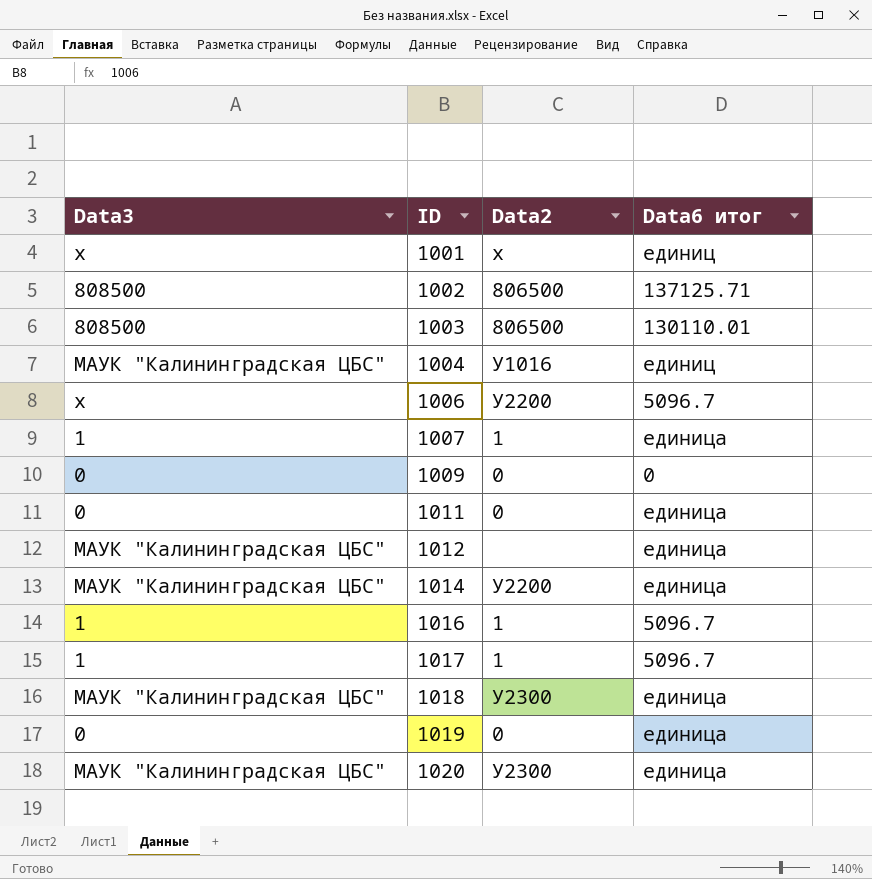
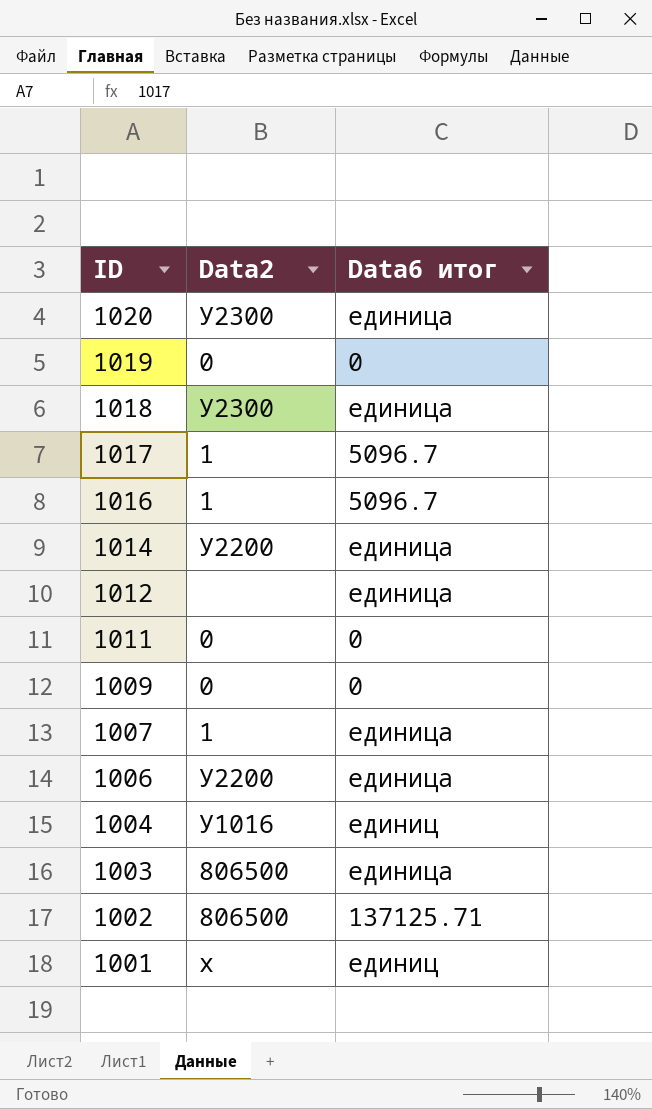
row order: ID ascending -> ID descending
column Data3 | position: 1 -> none
1019 | Data6 итог: единица -> 0
1011 | Data6 итог: единица -> 0
1006 | Data6 итог: 5096.7 -> единица
1003 | Data6 итог: 130110.01 -> единица

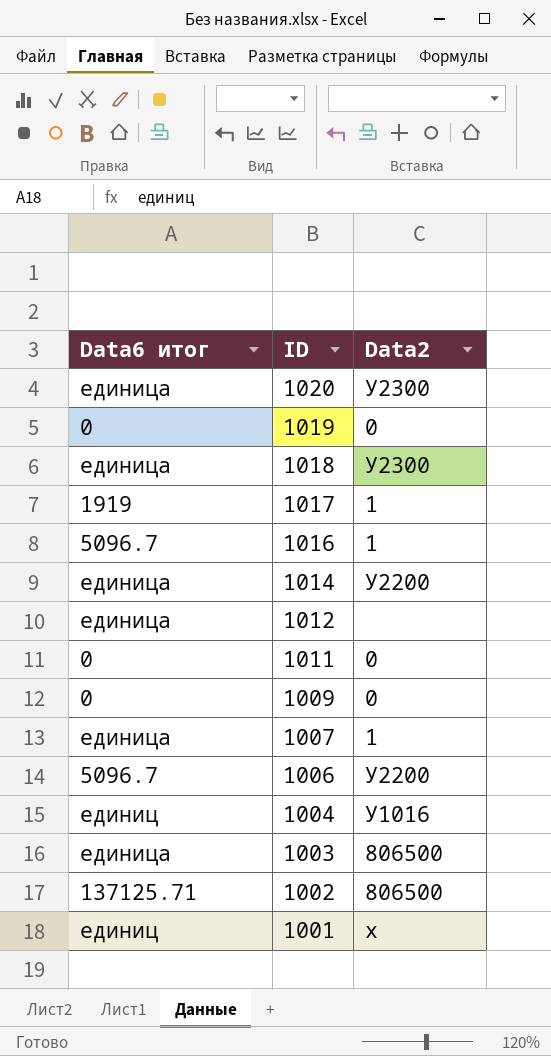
column Data6 итог | position: 3 -> 1
1017 | Data6 итог: 5096.7 -> 1919
1006 | Data6 итог: единица -> 5096.7

